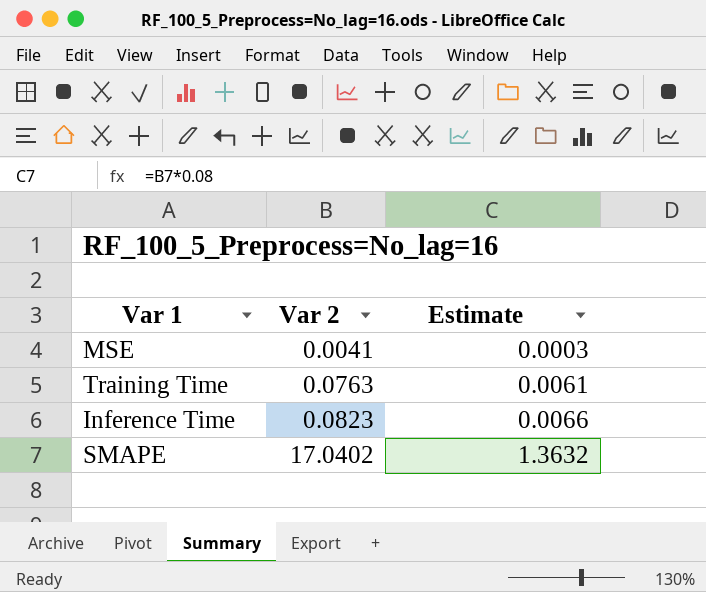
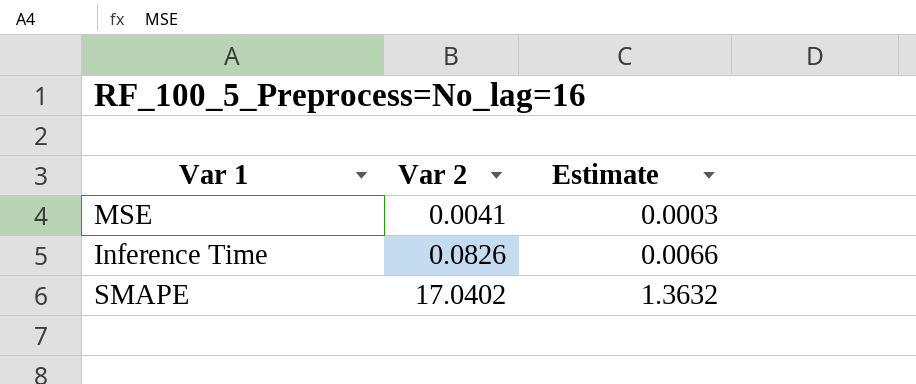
row Training Time: 0.0763 | 0.0061 -> none
Inference Time | Var 2: 0.0823 -> 0.0826

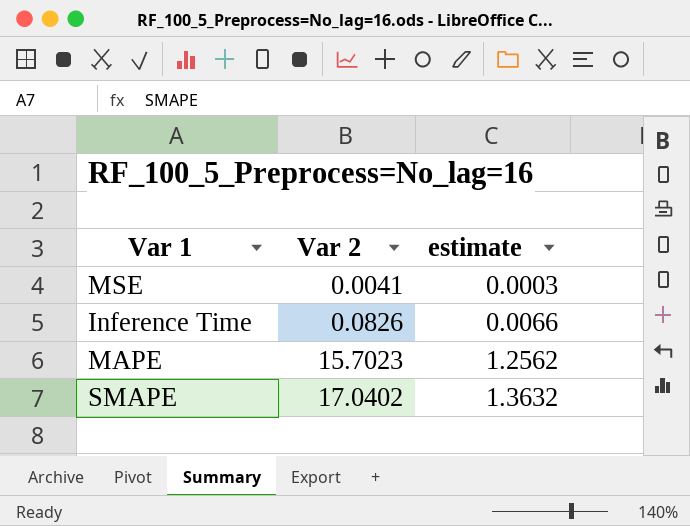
column name: Estimate -> estimate
row MAPE: none -> 15.7023 | 1.2562

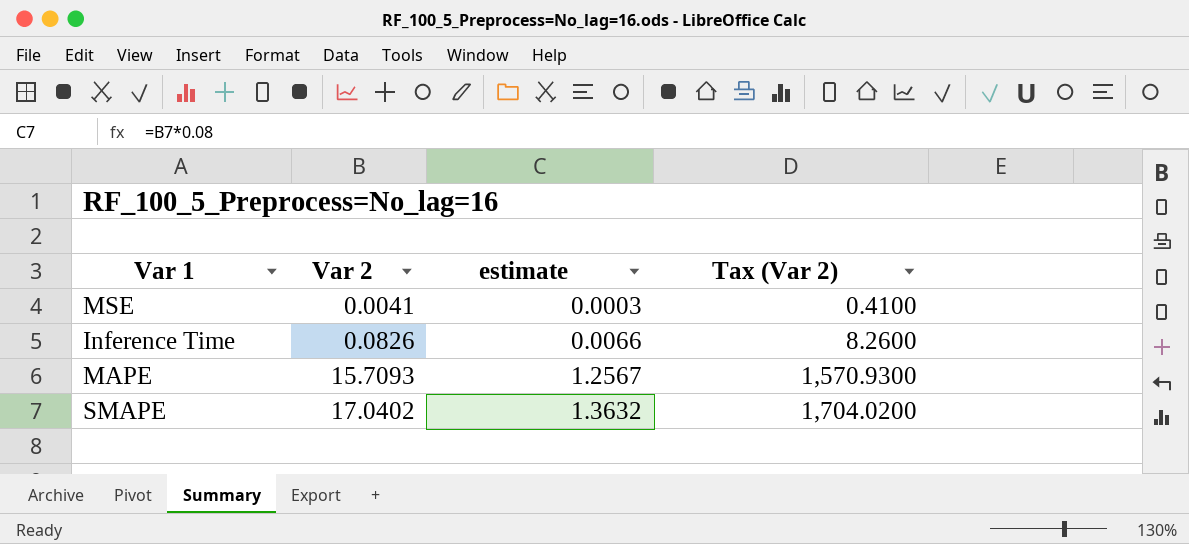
column Tax (Var 2) | formula: none -> [Var 2] * 100
MAPE | Var 2: 15.7023 -> 15.7093
MAPE | estimate: 1.2562 -> 1.2567

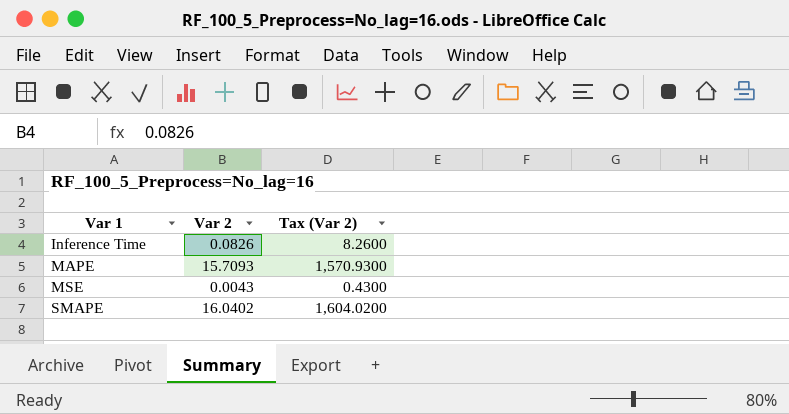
row order: Var 2 ascending -> Var 1 ascending
column estimate | formula: [Var 2] * 0.08 -> none
MSE | Var 2: 0.0041 -> 0.0043
MSE | Tax (Var 2): 0.4100 -> 0.4300
SMAPE | Var 2: 17.0402 -> 16.0402
SMAPE | Tax (Var 2): 1,704.0200 -> 1,604.0200

